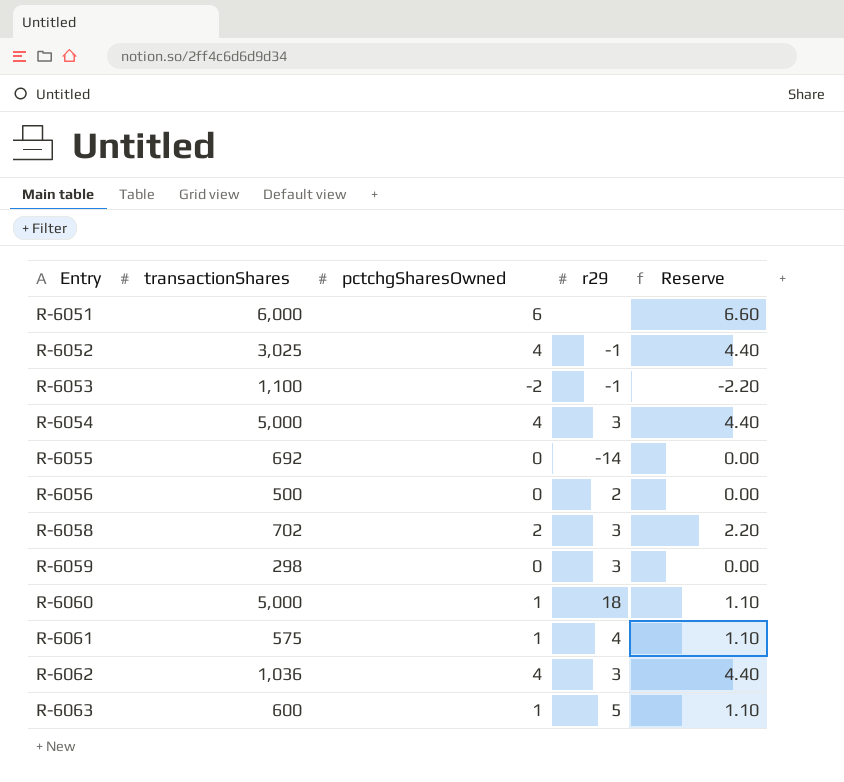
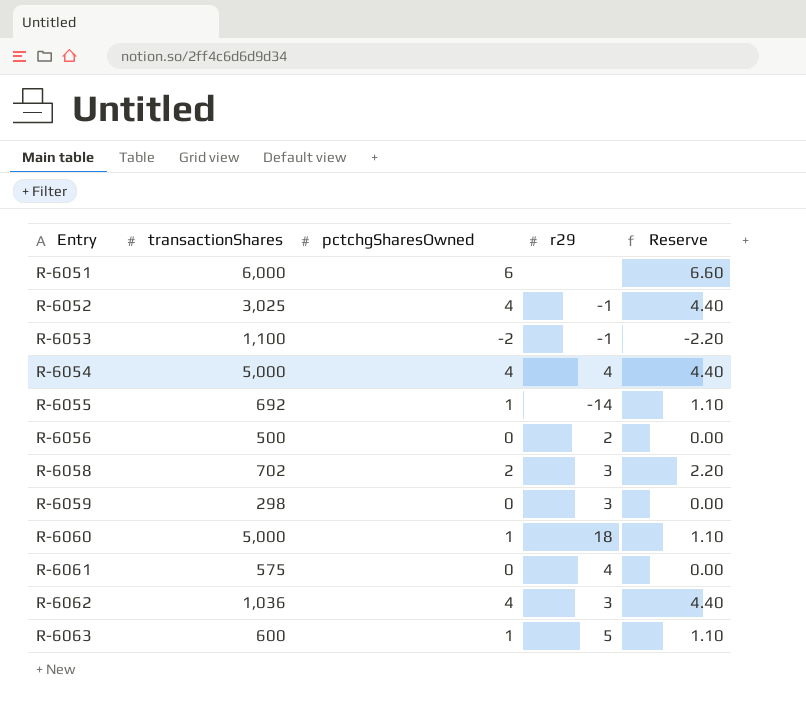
R-6054 | r29: 3 -> 4
R-6055 | pctchgSharesOwned: 0 -> 1
R-6055 | Reserve: 0.00 -> 1.10
R-6061 | pctchgSharesOwned: 1 -> 0
R-6061 | Reserve: 1.10 -> 0.00

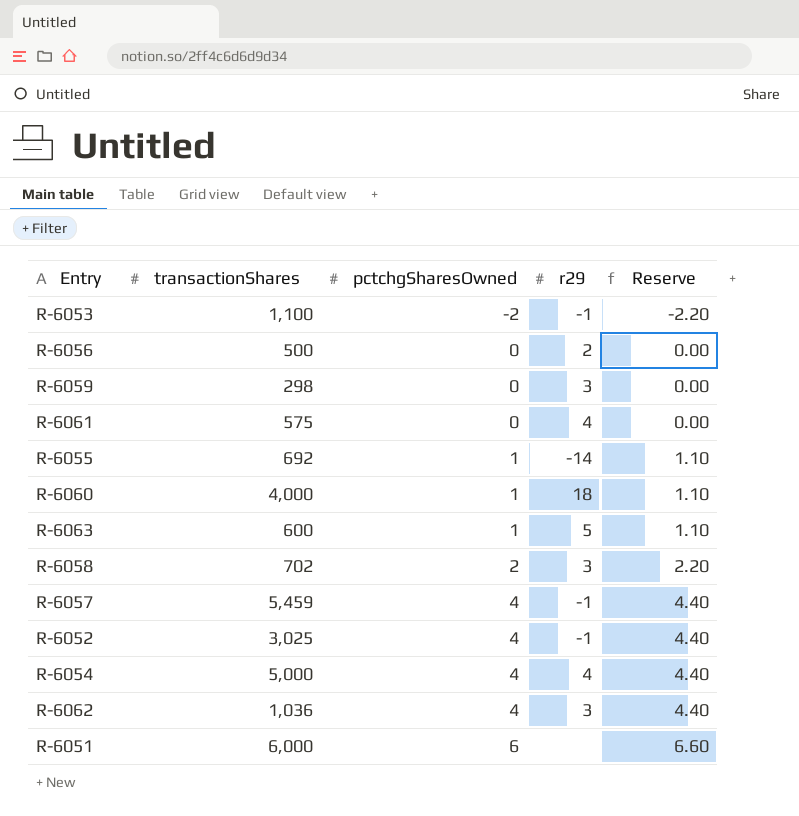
row order: Entry ascending -> pctchgSharesOwned ascending
R-6060 | transactionShares: 5,000 -> 4,000
row R-6057: none -> 5,459 | 4 | -1 | 4.40

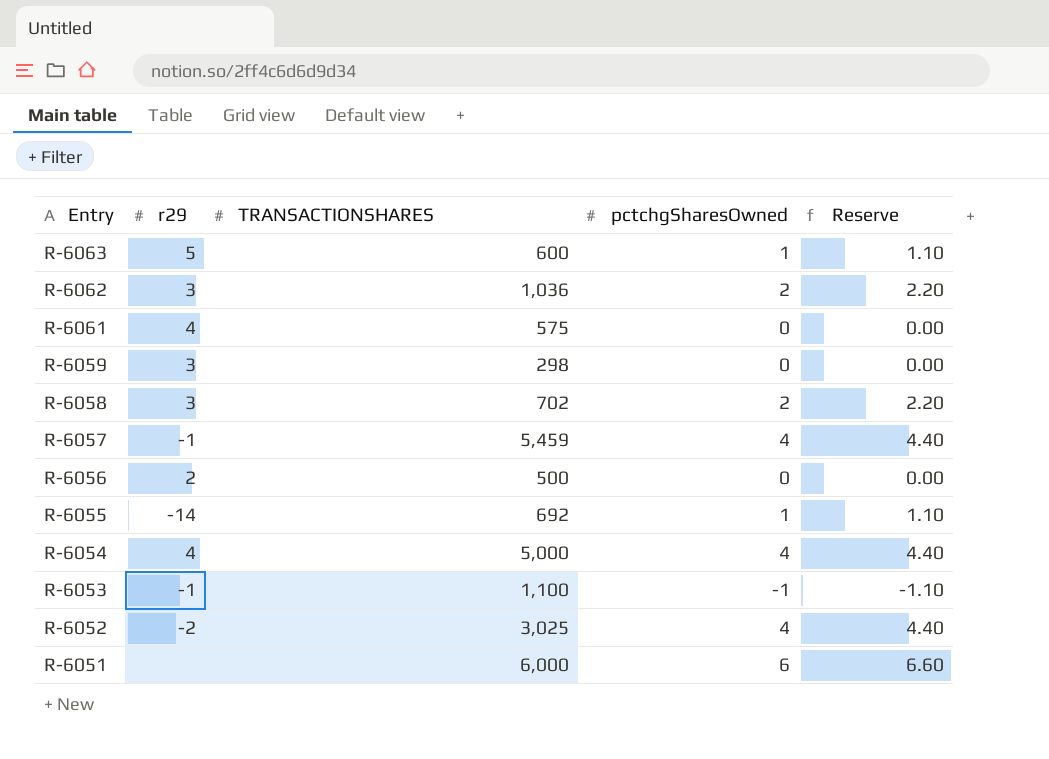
row order: pctchgSharesOwned ascending -> Entry descending
column r29 | position: 4 -> 2
column name: transactionShares -> TRANSACTIONSHARES
row R-6060: 4,000 | 1 | 18 | 1.10 -> none
R-6062 | pctchgSharesOwned: 4 -> 2
R-6062 | Reserve: 4.40 -> 2.20
R-6053 | pctchgSharesOwned: -2 -> -1
R-6053 | Reserve: -2.20 -> -1.10
R-6052 | r29: -1 -> -2

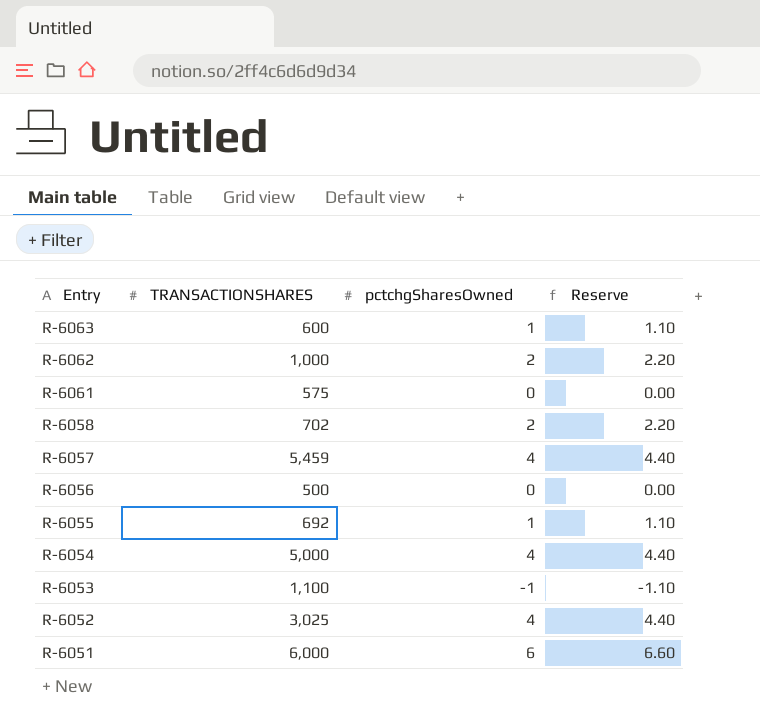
column r29 | position: 2 -> none
row R-6059: 3 | 298 | 0 | 0.00 -> none
R-6062 | TRANSACTIONSHARES: 1,036 -> 1,000

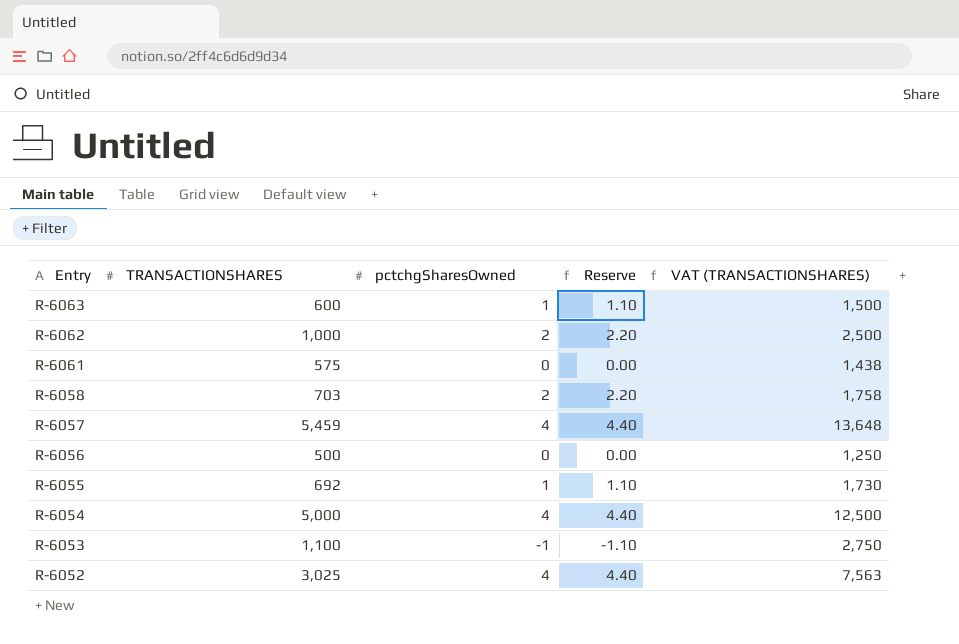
column VAT (TRANSACTIONSHARES) | formula: none -> [TRANSACTIONSHARES] * 2.5
row R-6051: 6,000 | 6 | 6.60 -> none
R-6058 | TRANSACTIONSHARES: 702 -> 703

